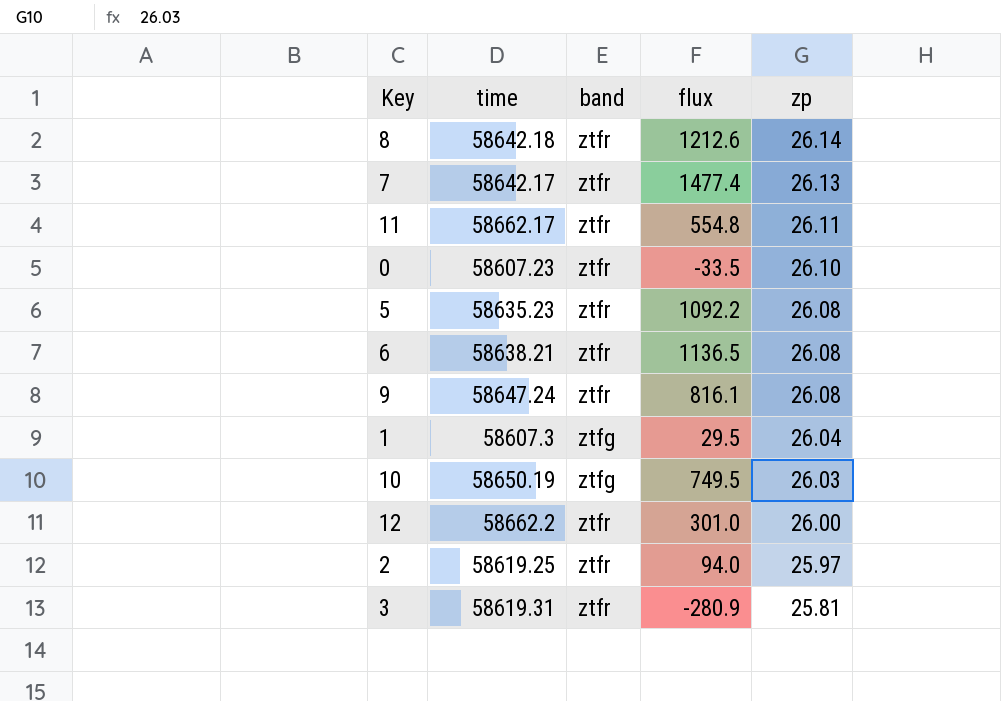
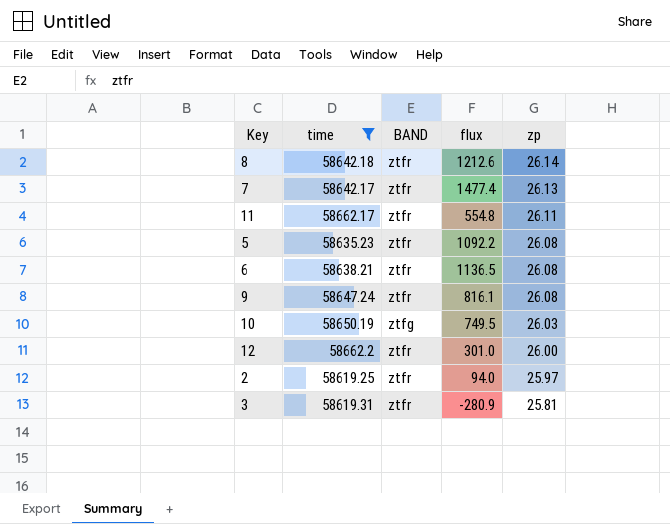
filter: none -> time >= 58619.25
column name: band -> BAND

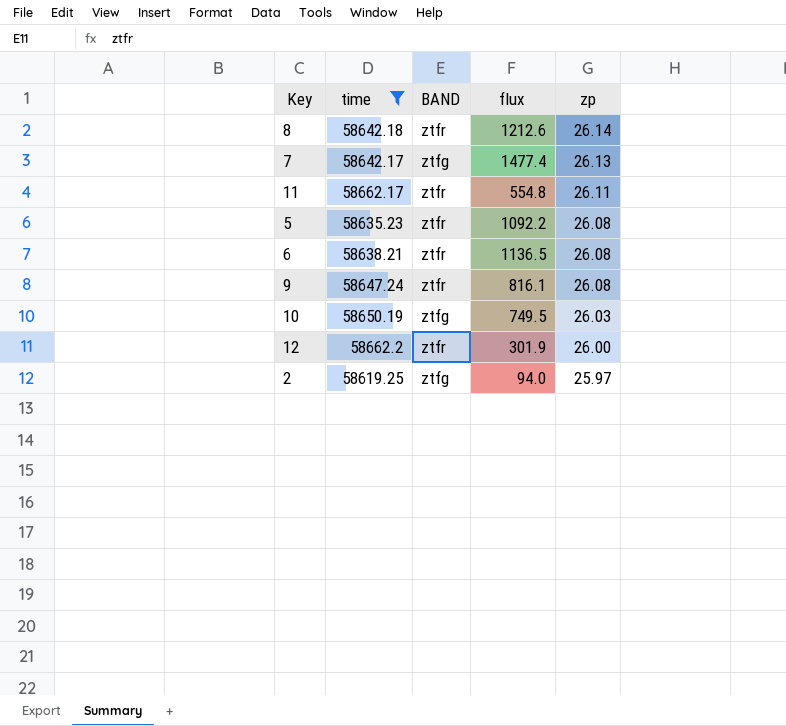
row 3: 58619.31 | ztfr | -280.9 | 25.81 -> none
7 | BAND: ztfr -> ztfg
12 | flux: 301.0 -> 301.9
2 | BAND: ztfr -> ztfg

